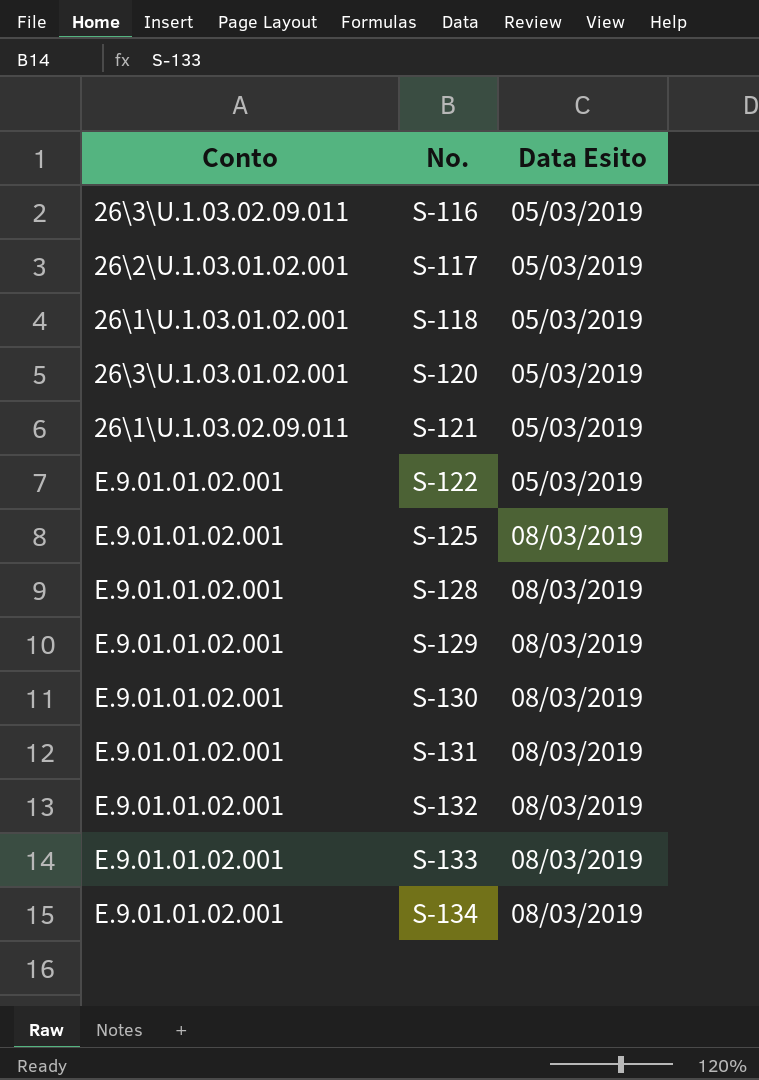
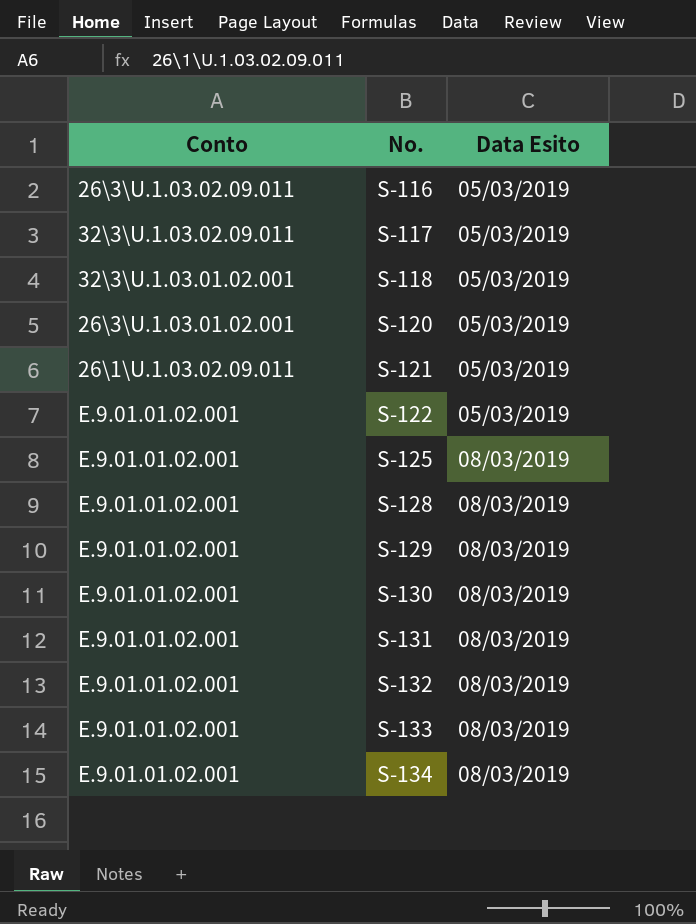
S-117 | Conto: 26\2\U.1.03.01.02.001 -> 32\3\U.1.03.02.09.011
S-118 | Conto: 26\1\U.1.03.01.02.001 -> 32\3\U.1.03.01.02.001

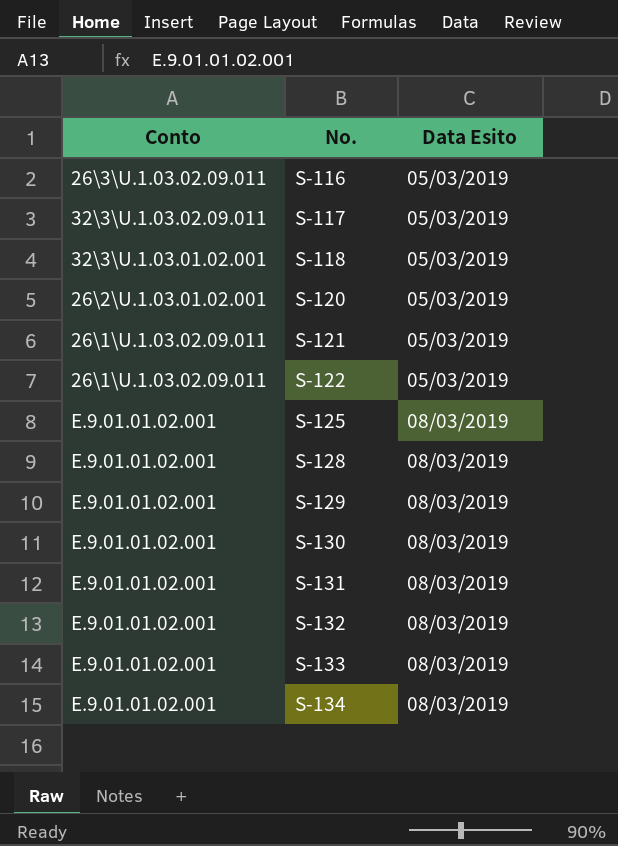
S-120 | Conto: 26\3\U.1.03.01.02.001 -> 26\2\U.1.03.01.02.001
S-122 | Conto: E.9.01.01.02.001 -> 26\1\U.1.03.02.09.011

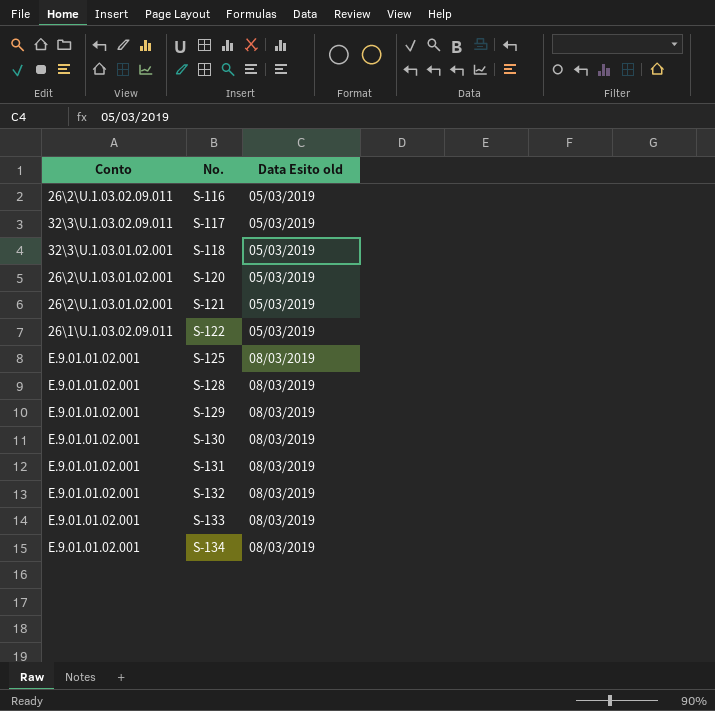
column name: Data Esito -> Data Esito old
S-116 | Conto: 26\3\U.1.03.02.09.011 -> 26\2\U.1.03.02.09.011
S-121 | Conto: 26\1\U.1.03.02.09.011 -> 26\2\U.1.03.01.02.001

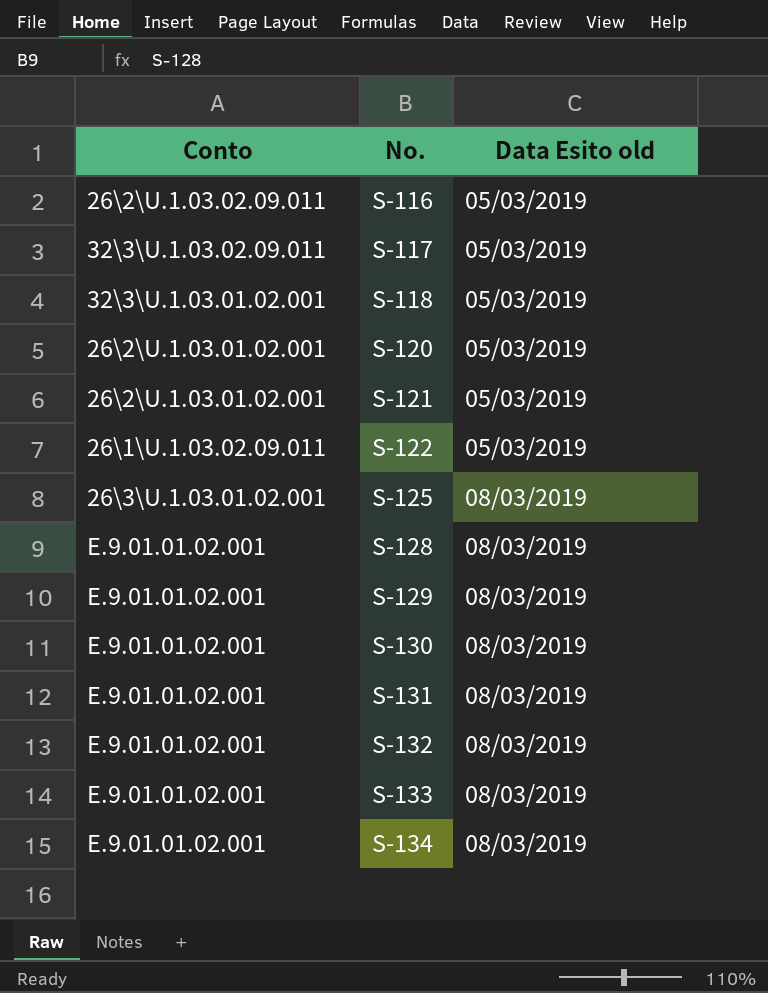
S-125 | Conto: E.9.01.01.02.001 -> 26\3\U.1.03.01.02.001

